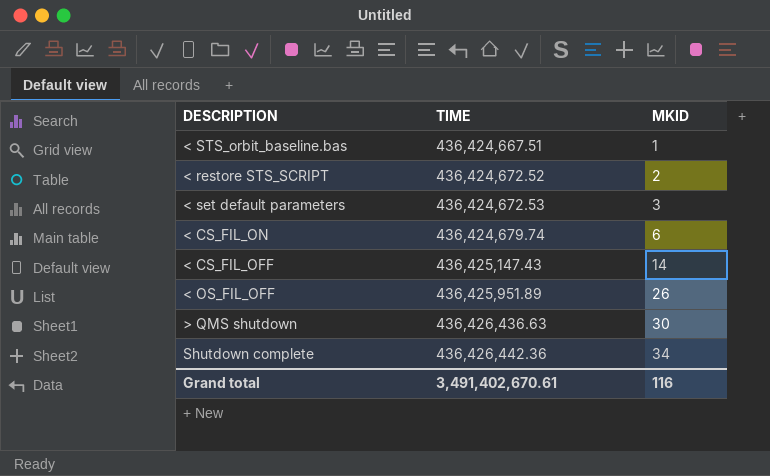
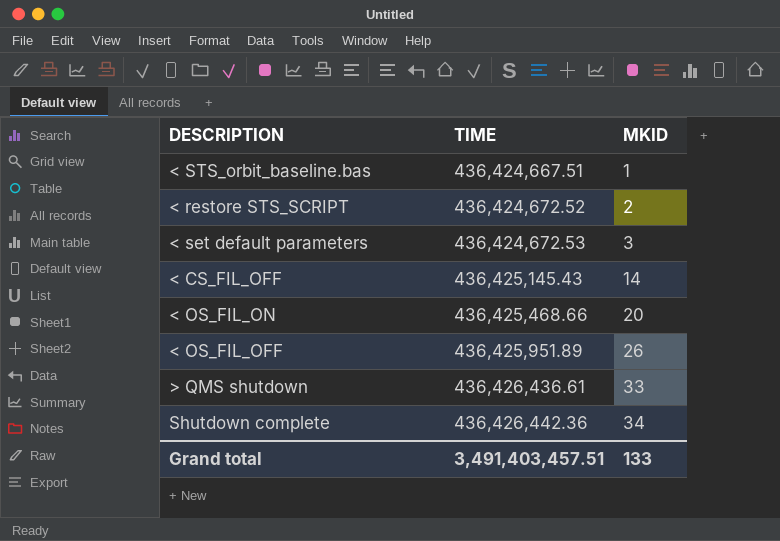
row < CS_FIL_ON: 436,424,679.74 | 6 -> none
< CS_FIL_OFF | TIME: 436,425,147.43 -> 436,425,145.43
row < OS_FIL_ON: none -> 436,425,468.66 | 20
> QMS shutdown | TIME: 436,426,436.63 -> 436,426,436.61
> QMS shutdown | MKID: 30 -> 33
Grand total | TIME: 3,491,402,670.61 -> 3,491,403,457.51
Grand total | MKID: 116 -> 133

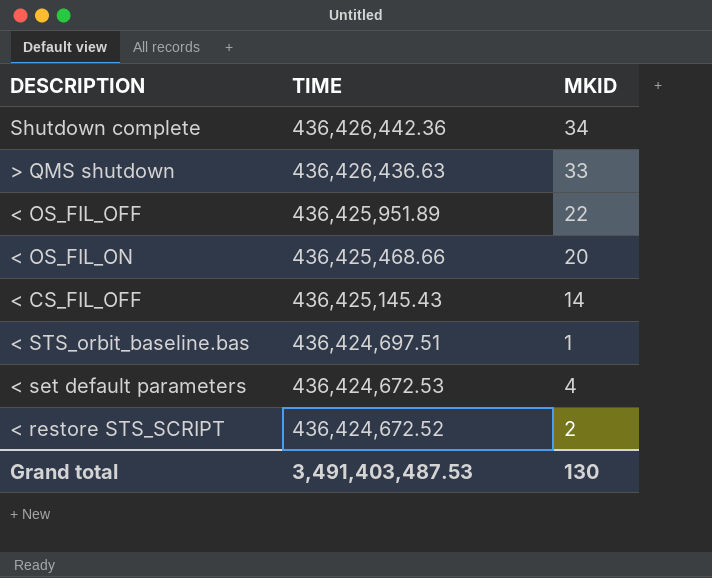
row order: TIME ascending -> TIME descending
> QMS shutdown | TIME: 436,426,436.61 -> 436,426,436.63
< OS_FIL_OFF | MKID: 26 -> 22
< STS_orbit_baseline.bas | TIME: 436,424,667.51 -> 436,424,697.51
< set default parameters | MKID: 3 -> 4
Grand total | TIME: 3,491,403,457.51 -> 3,491,403,487.53
Grand total | MKID: 133 -> 130

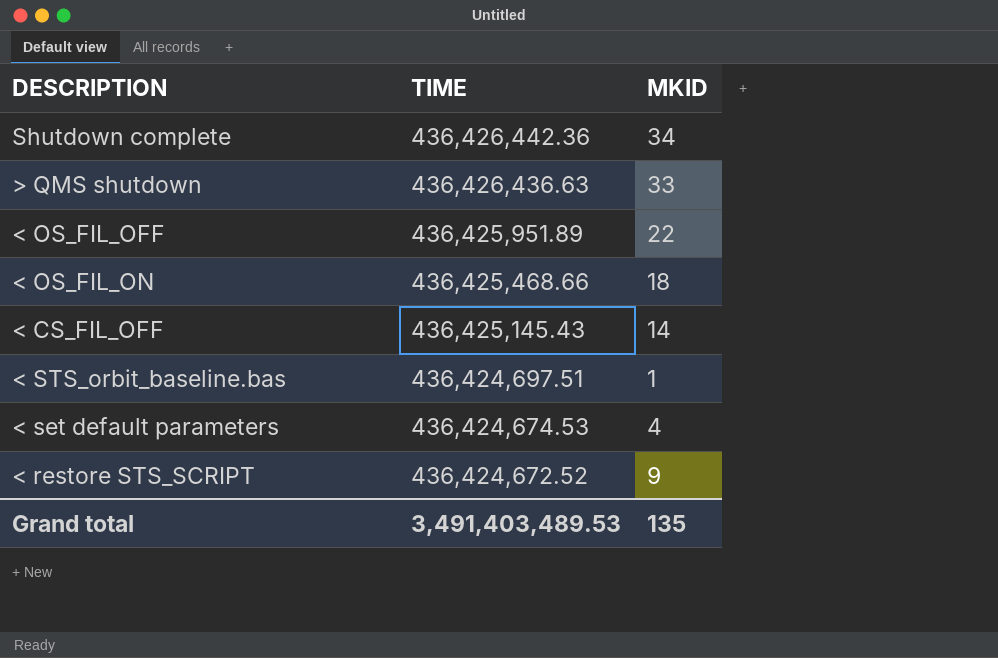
< OS_FIL_ON | MKID: 20 -> 18
< set default parameters | TIME: 436,424,672.53 -> 436,424,674.53
< restore STS_SCRIPT | MKID: 2 -> 9
Grand total | TIME: 3,491,403,487.53 -> 3,491,403,489.53
Grand total | MKID: 130 -> 135

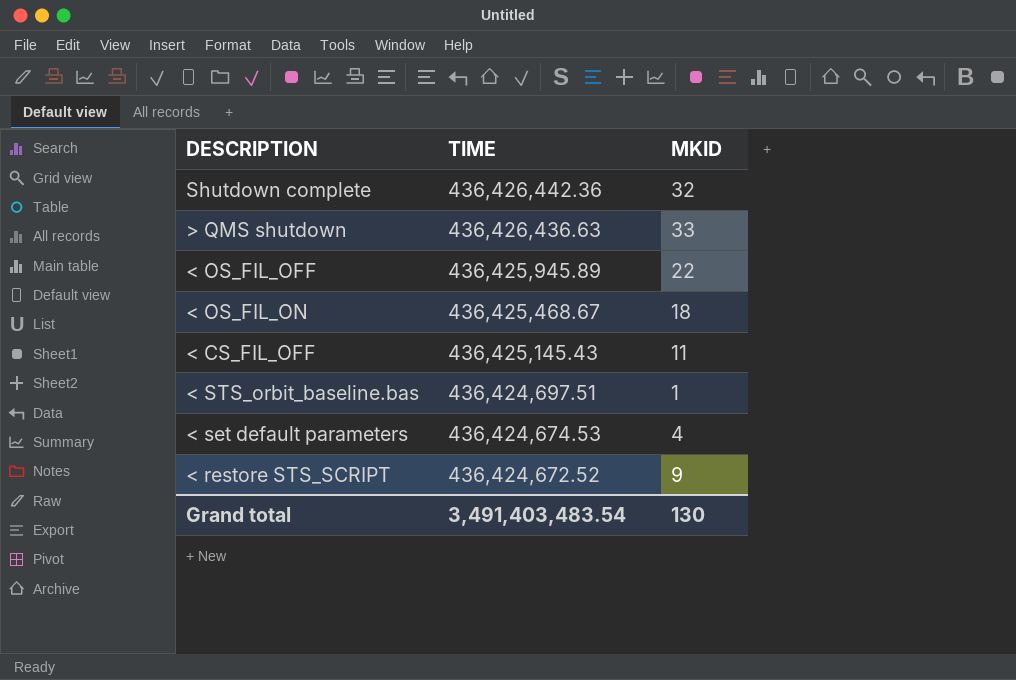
Shutdown complete | MKID: 34 -> 32
< OS_FIL_OFF | TIME: 436,425,951.89 -> 436,425,945.89
< OS_FIL_ON | TIME: 436,425,468.66 -> 436,425,468.67
< CS_FIL_OFF | MKID: 14 -> 11
Grand total | TIME: 3,491,403,489.53 -> 3,491,403,483.54
Grand total | MKID: 135 -> 130

